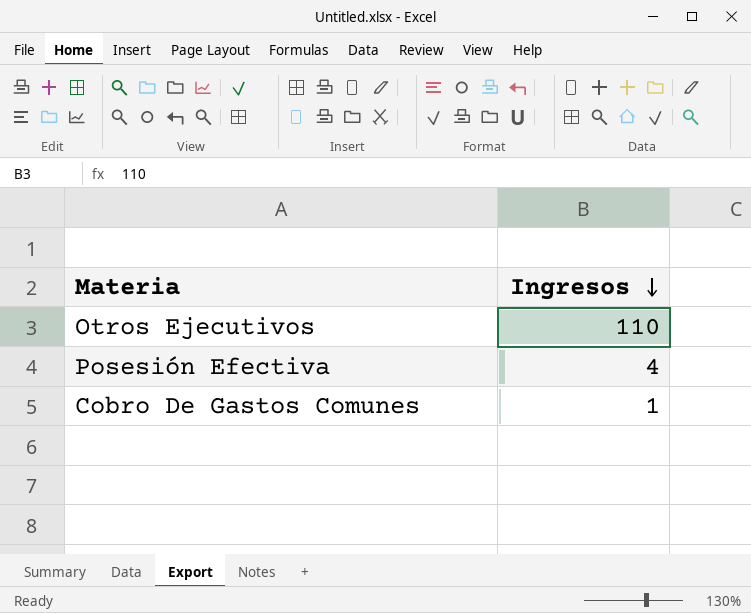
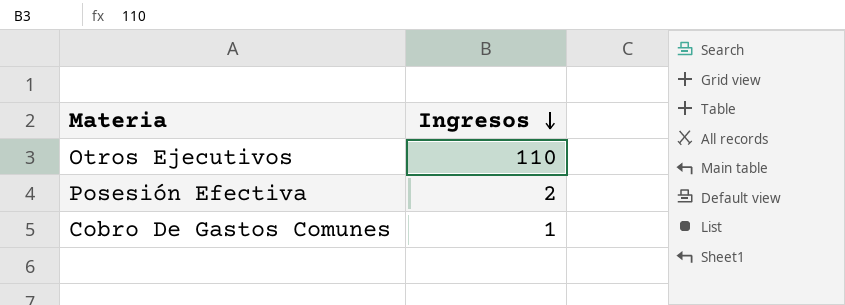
Posesión Efectiva | Ingresos: 4 -> 2

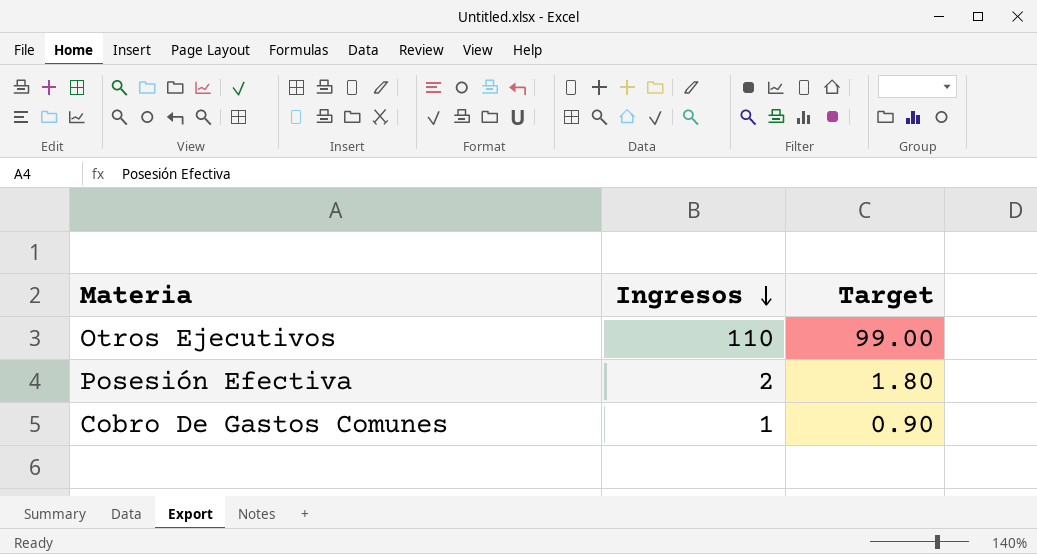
column Target | formula: none -> [Ingresos] * 0.9

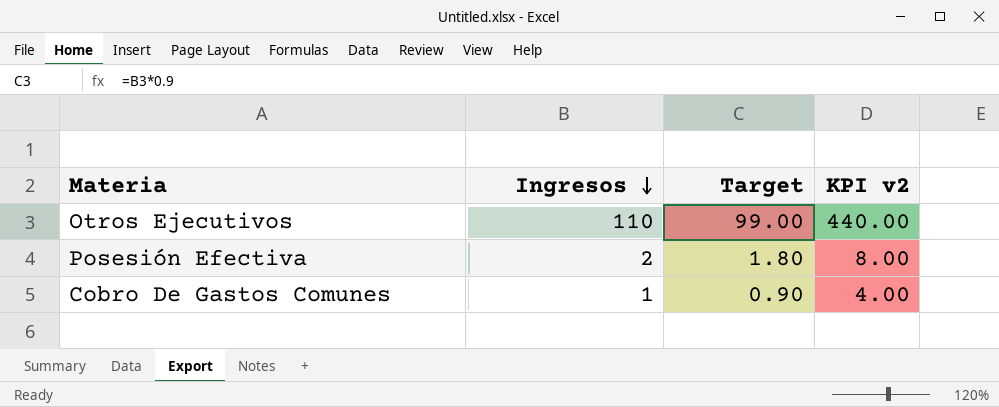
column KPI v2 | formula: none -> [Ingresos] * 4

